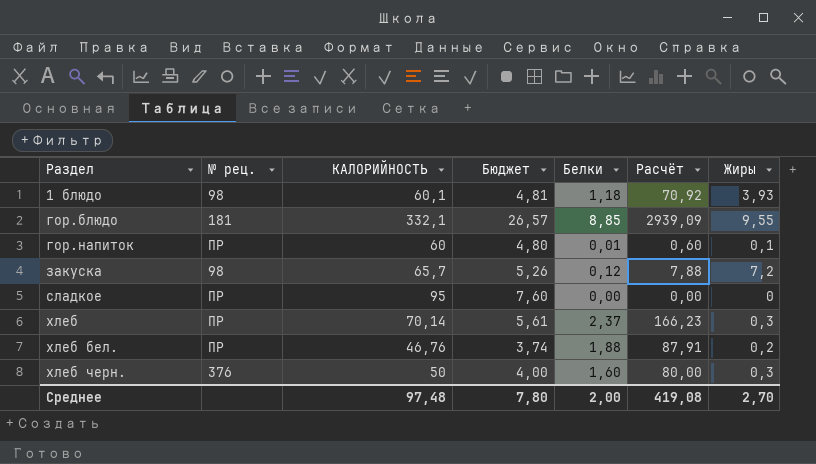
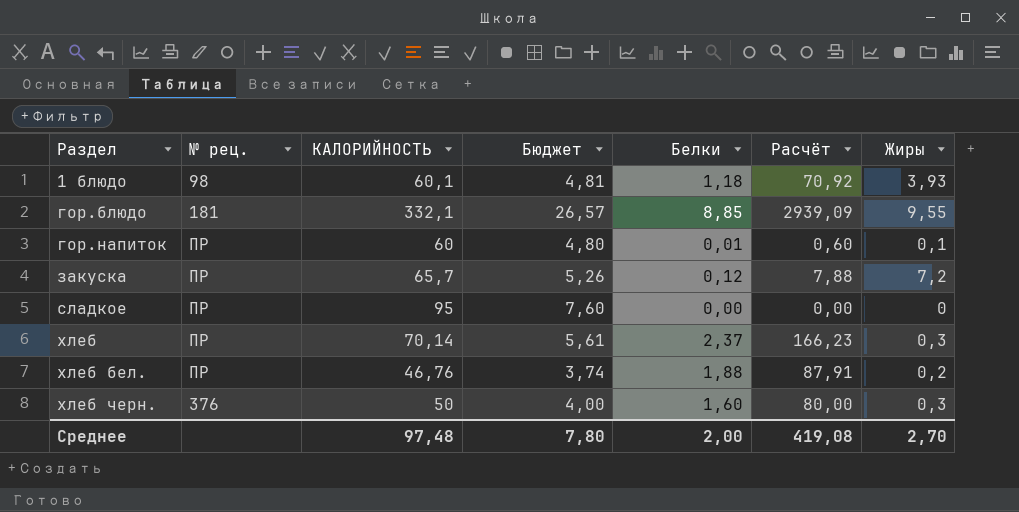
закуска | № рец.: 98 -> ПР

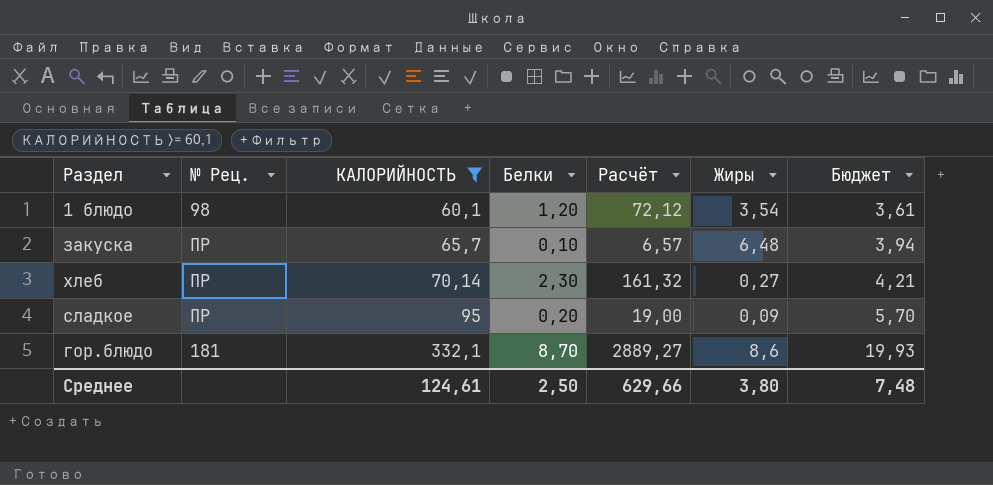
filter: none -> КАЛОРИЙНОСТЬ >= 60,1
row order: Раздел ascending -> КАЛОРИЙНОСТЬ ascending
column name: № рец. -> № Рец.
column Бюджет | formula: [КАЛОРИЙНОСТЬ] * 0,08 -> [КАЛОРИЙНОСТЬ] * 0,06
column Бюджет | position: 4 -> 7
1 блюдо | Белки: 1,18 -> 1,20
1 блюдо | Расчёт: 70,92 -> 72,12
1 блюдо | Жиры: 3,93 -> 3,54
закуска | Белки: 0,12 -> 0,10
закуска | Расчёт: 7,88 -> 6,57
закуска | Жиры: 7,2 -> 6,48
хлеб | Белки: 2,37 -> 2,30
хлеб | Расчёт: 166,23 -> 161,32
хлеб | Жиры: 0,3 -> 0,27
сладкое | Белки: 0,00 -> 0,20
сладкое | Расчёт: 0,00 -> 19,00
сладкое | Жиры: 0 -> 0,09
гор.блюдо | Белки: 8,85 -> 8,70
гор.блюдо | Расчёт: 2939,09 -> 2889,27
гор.блюдо | Жиры: 9,55 -> 8,6
Среднее | КАЛОРИЙНОСТЬ: 97,48 -> 124,61
Среднее | Белки: 2,00 -> 2,50
Среднее | Расчёт: 419,08 -> 629,66
Среднее | Жиры: 2,70 -> 3,80
Среднее | Бюджет: 7,80 -> 7,48

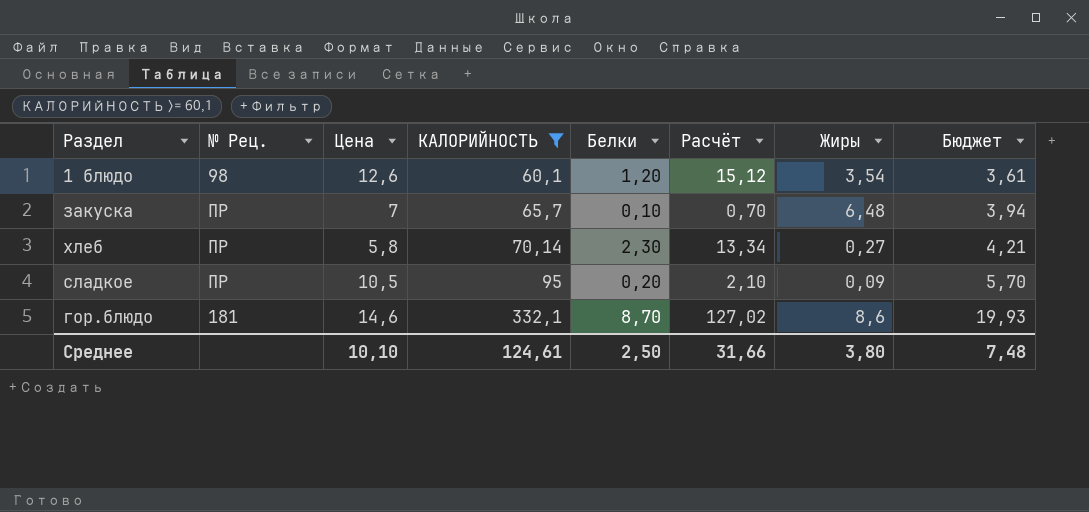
column Цена | position: none -> 3
column Расчёт | formula: [КАЛОРИЙНОСТЬ] * [Белки] -> [Цена] * [Белки]
Среднее | Расчёт: 629,66 -> 31,66

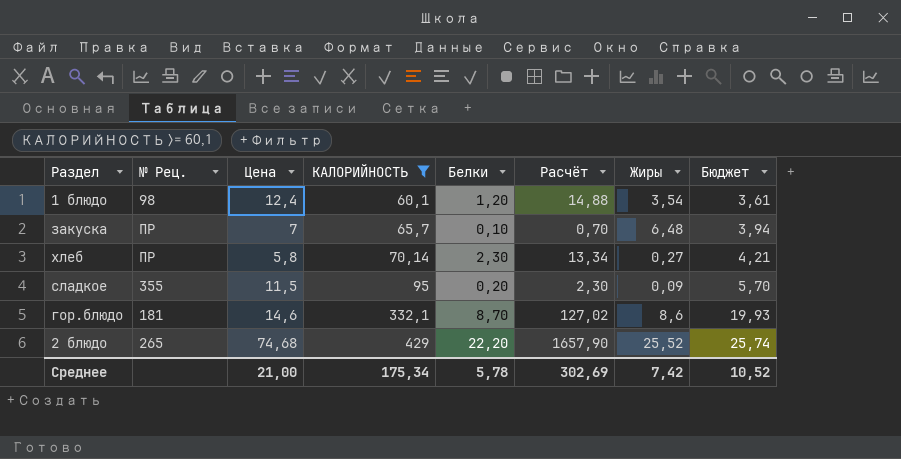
1 блюдо | Цена: 12,6 -> 12,4
1 блюдо | Расчёт: 15,12 -> 14,88
сладкое | № Рец.: ПР -> 355
сладкое | Цена: 10,5 -> 11,5
сладкое | Расчёт: 2,10 -> 2,30
row 2 блюдо: none -> 265 | 74,68 | 429 | 22,20 | 1657,90 | 25,52 | 25,74
Среднее | Цена: 10,10 -> 21,00
Среднее | КАЛОРИЙНОСТЬ: 124,61 -> 175,34
Среднее | Белки: 2,50 -> 5,78
Среднее | Расчёт: 31,66 -> 302,69
Среднее | Жиры: 3,80 -> 7,42
Среднее | Бюджет: 7,48 -> 10,52

